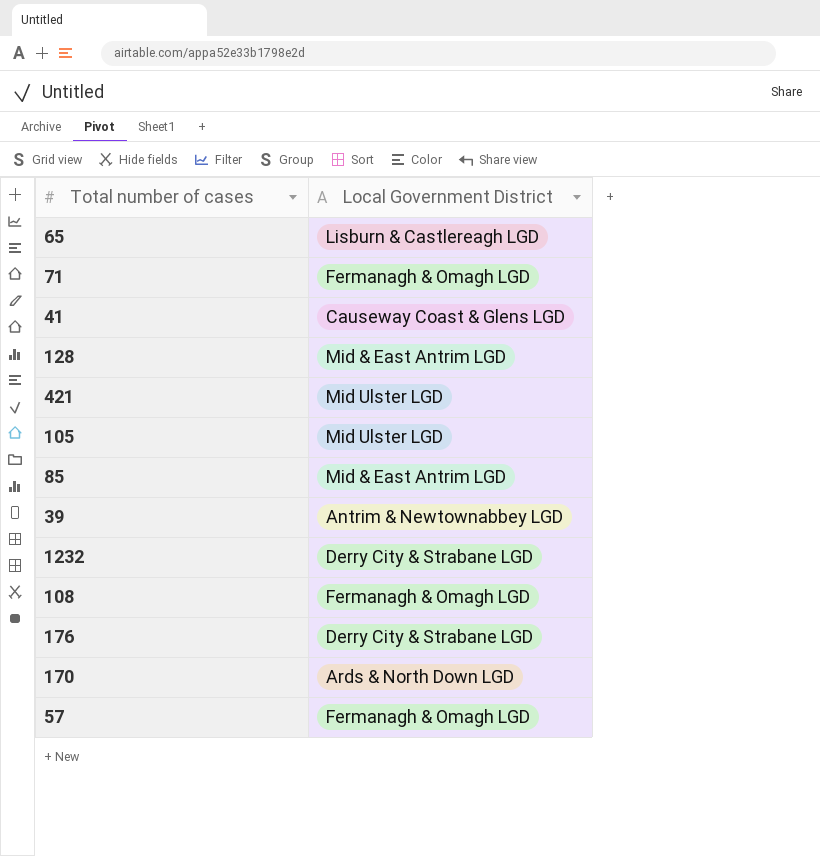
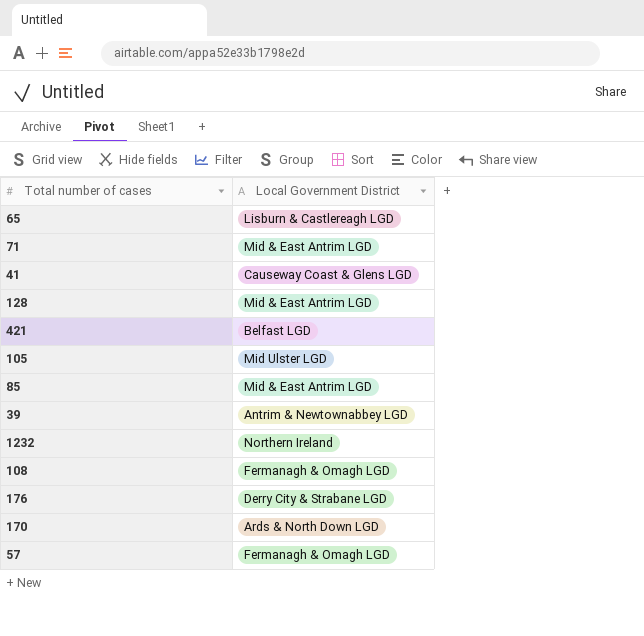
71 | Local Government District: Fermanagh & Omagh LGD -> Mid & East Antrim LGD
421 | Local Government District: Mid Ulster LGD -> Belfast LGD
1232 | Local Government District: Derry City & Strabane LGD -> Northern Ireland

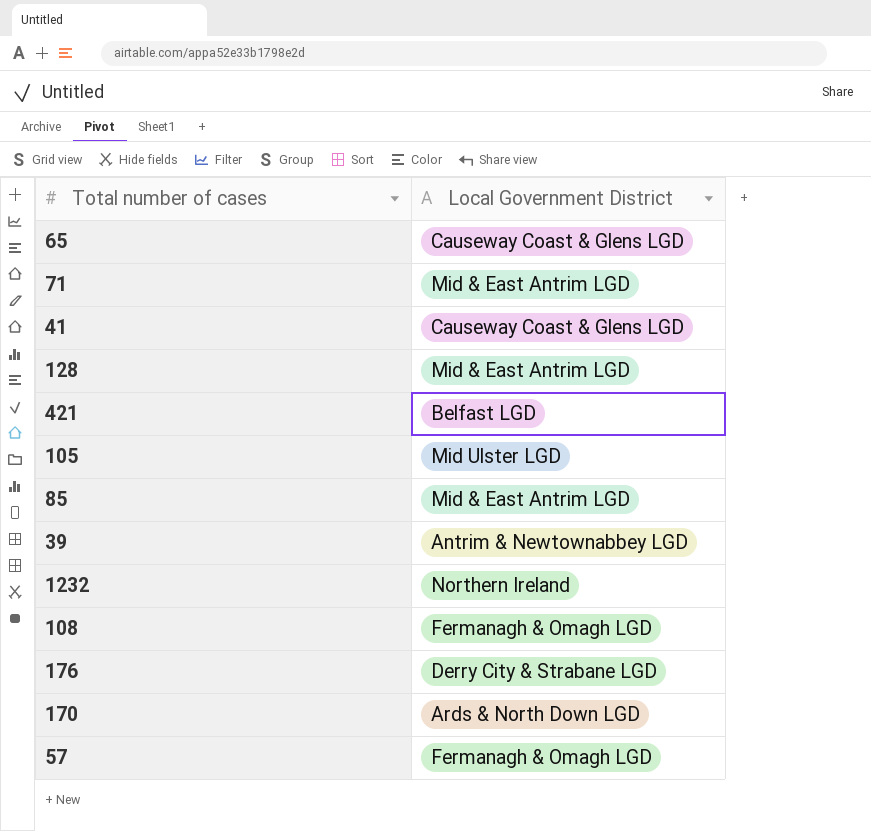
65 | Local Government District: Lisburn & Castlereagh LGD -> Causeway Coast & Glens LGD

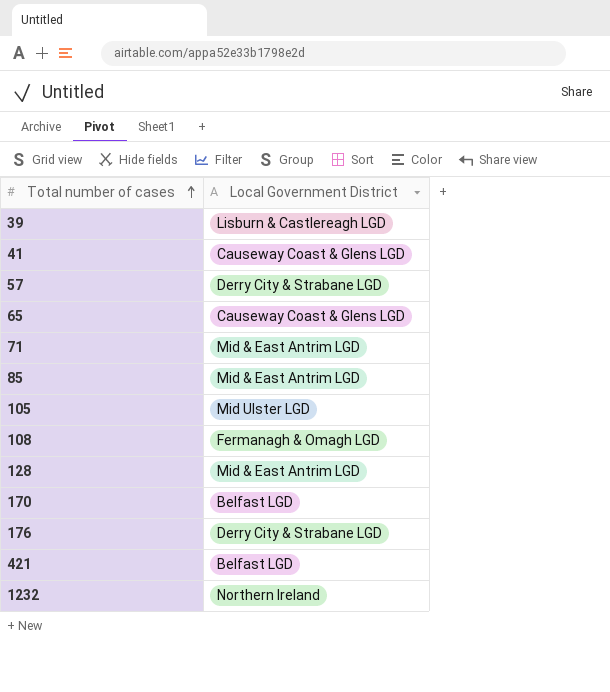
row order: none -> Total number of cases ascending
39 | Local Government District: Antrim & Newtownabbey LGD -> Lisburn & Castlereagh LGD
57 | Local Government District: Fermanagh & Omagh LGD -> Derry City & Strabane LGD
170 | Local Government District: Ards & North Down LGD -> Belfast LGD

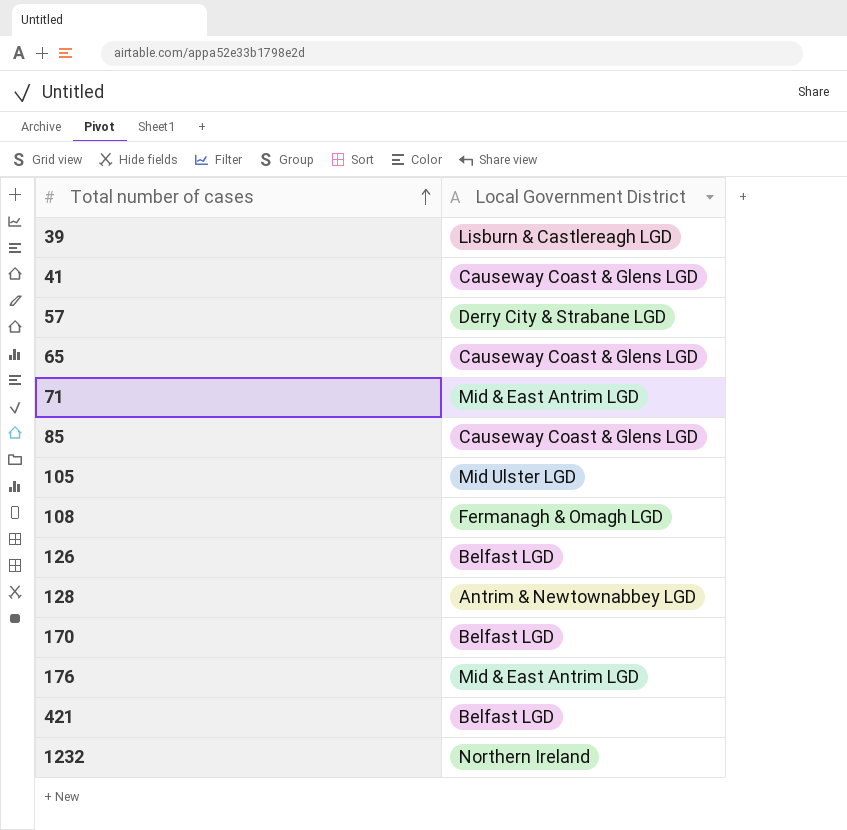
85 | Local Government District: Mid & East Antrim LGD -> Causeway Coast & Glens LGD
row 126: none -> Belfast LGD
128 | Local Government District: Mid & East Antrim LGD -> Antrim & Newtownabbey LGD
176 | Local Government District: Derry City & Strabane LGD -> Mid & East Antrim LGD

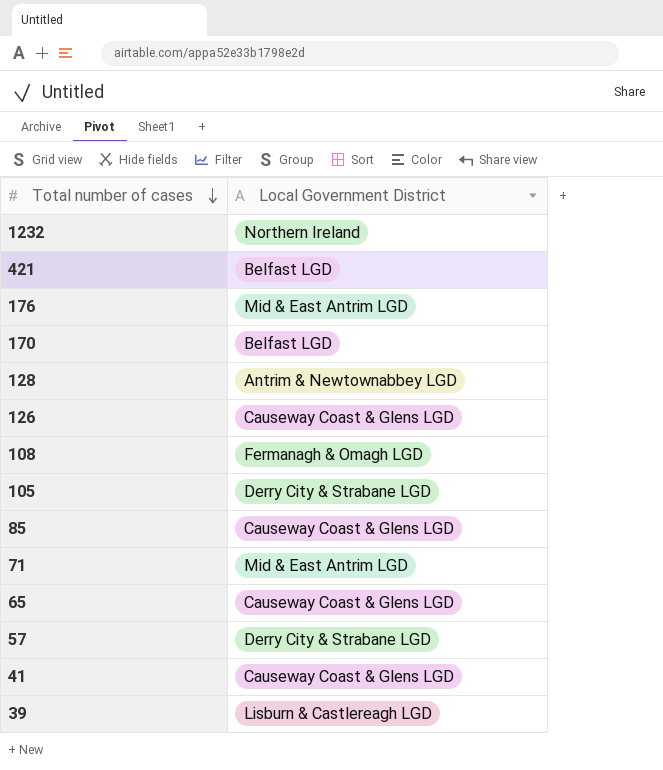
row order: Total number of cases ascending -> Total number of cases descending
126 | Local Government District: Belfast LGD -> Causeway Coast & Glens LGD
105 | Local Government District: Mid Ulster LGD -> Derry City & Strabane LGD

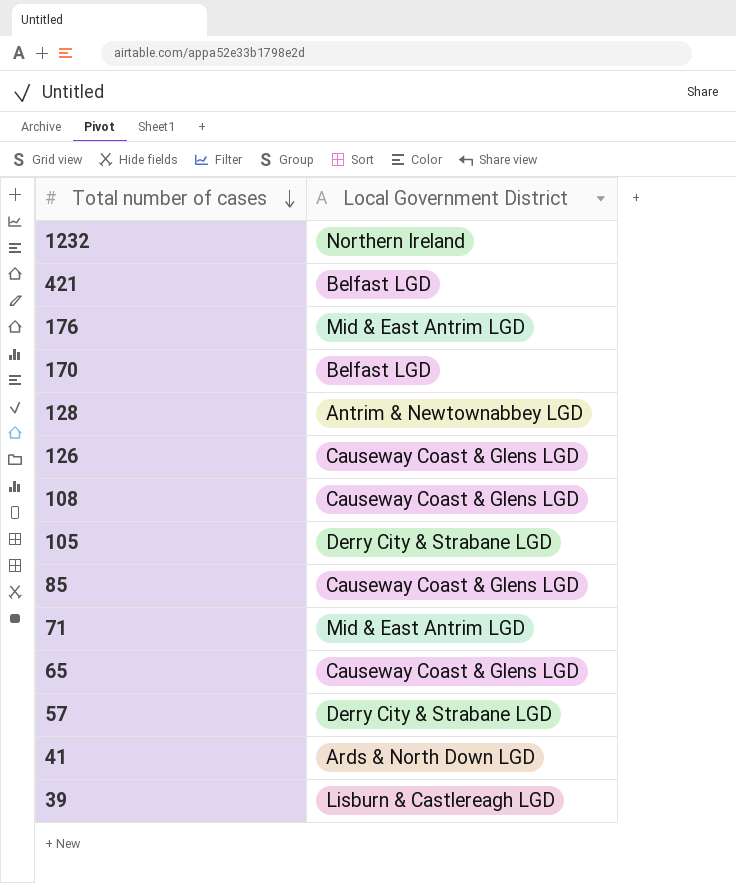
108 | Local Government District: Fermanagh & Omagh LGD -> Causeway Coast & Glens LGD
41 | Local Government District: Causeway Coast & Glens LGD -> Ards & North Down LGD

